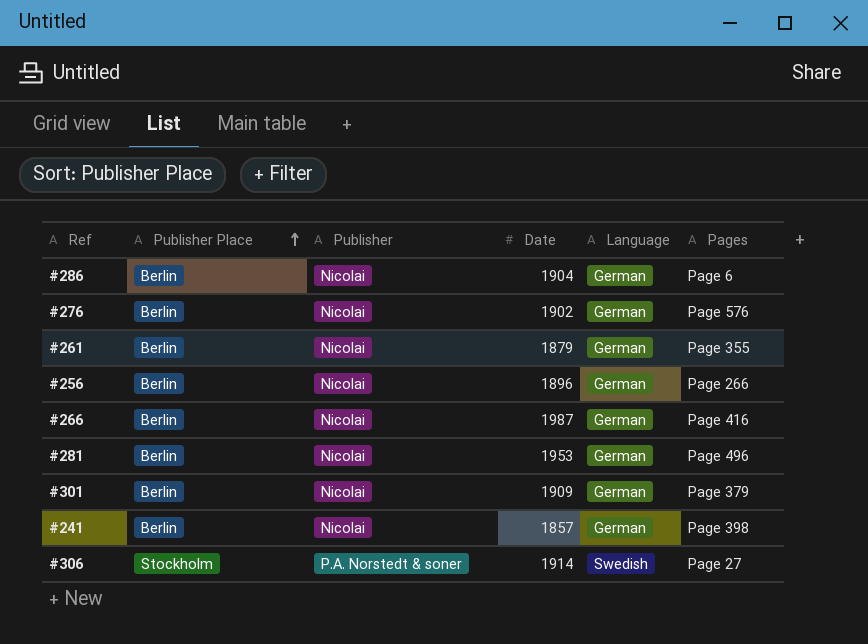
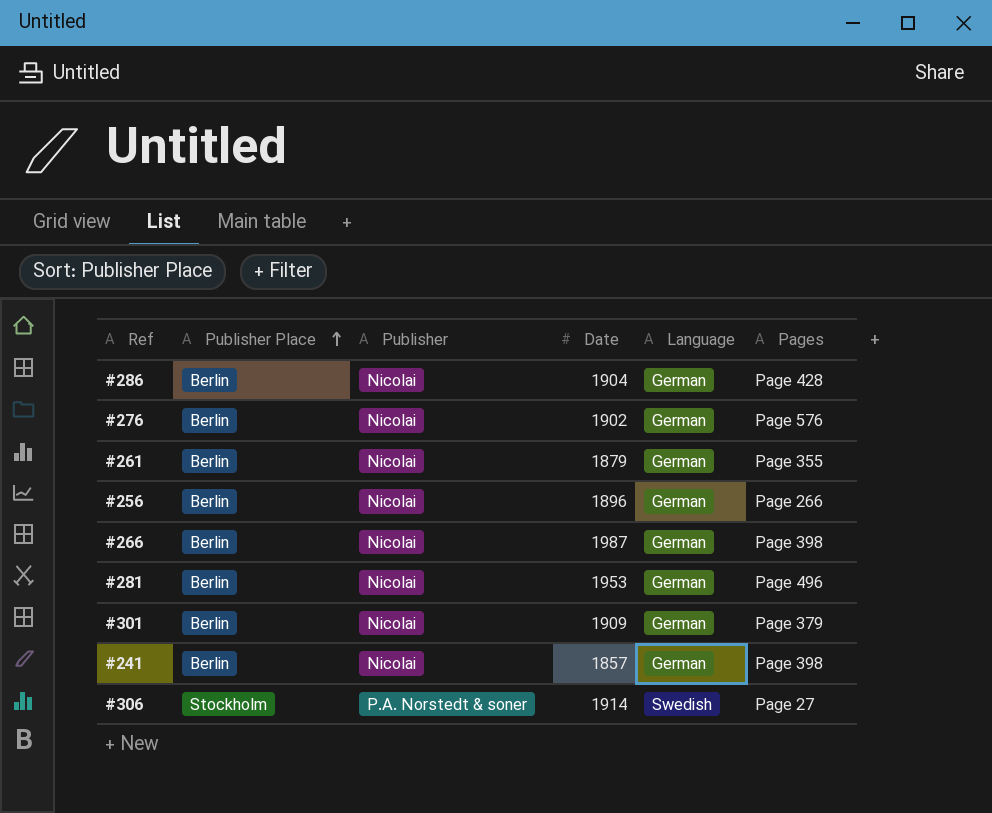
#286 | Pages: Page 6 -> Page 428
#266 | Pages: Page 416 -> Page 398

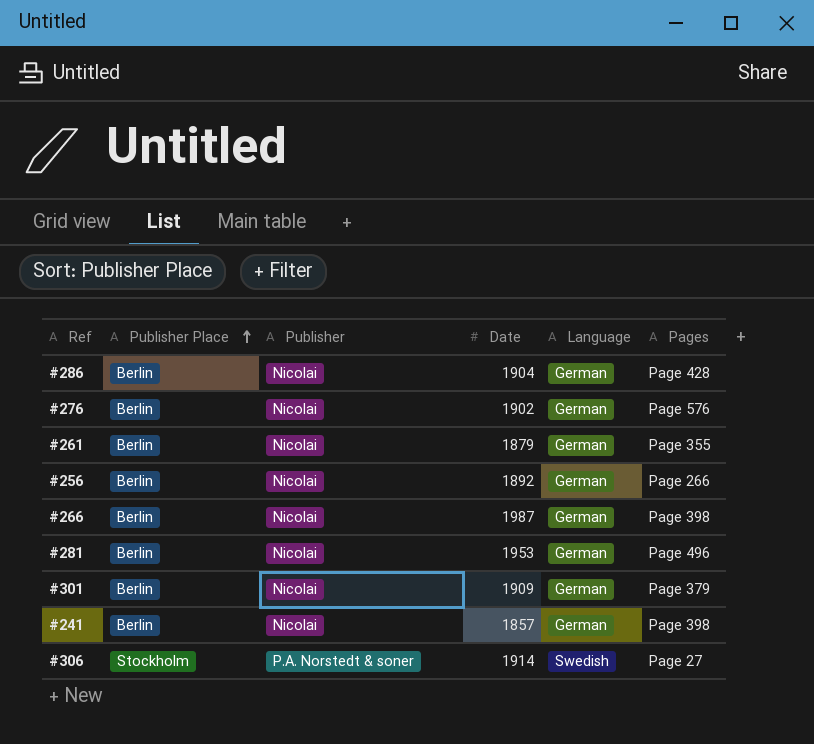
#256 | Date: 1896 -> 1892

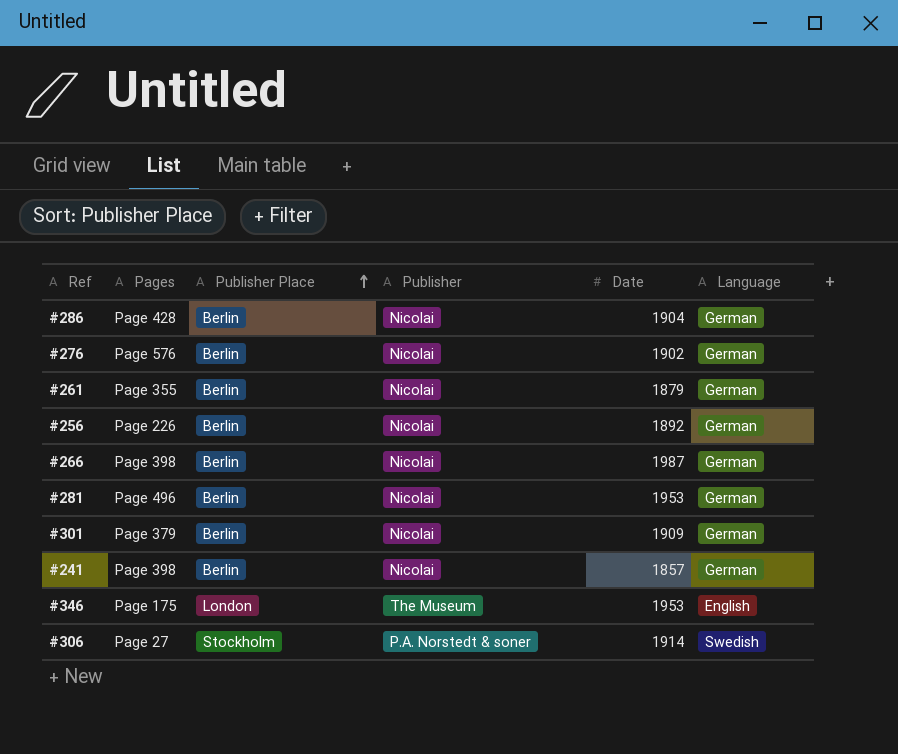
column Pages | position: 6 -> 2
#256 | Pages: Page 266 -> Page 226
row #346: none -> Page 175 | London | The Museum | 1953 | English

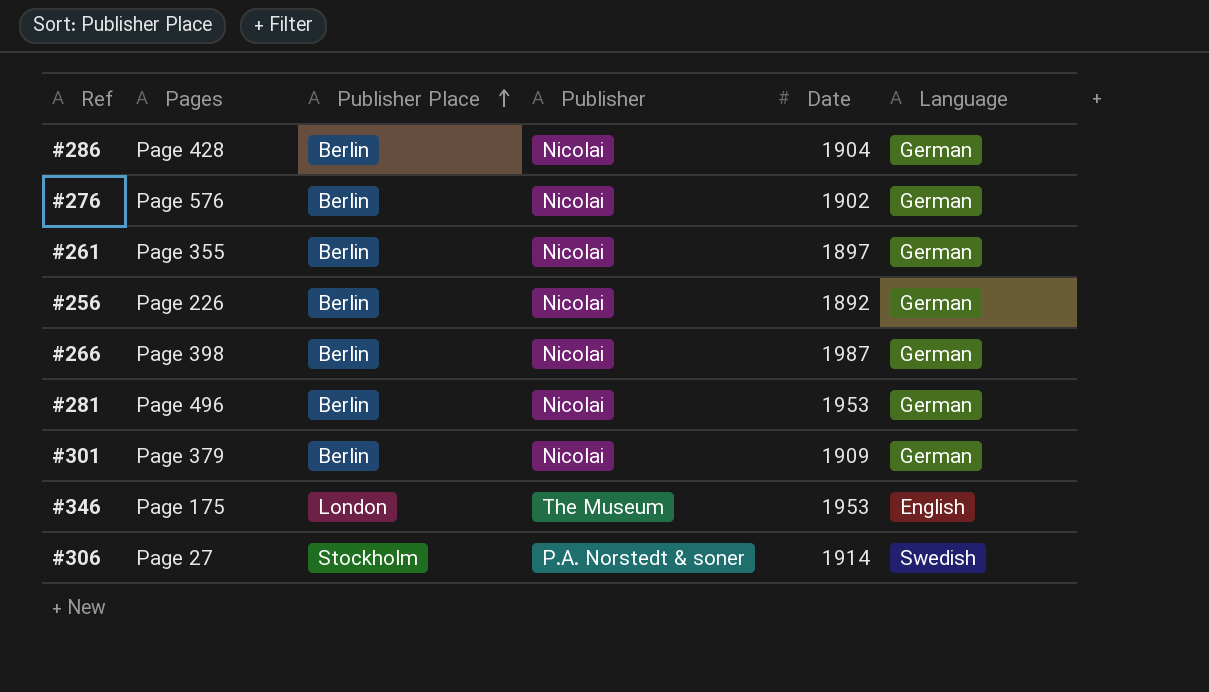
row #241: Page 398 | Berlin | Nicolai | 1857 | German -> none
#261 | Date: 1879 -> 1897

